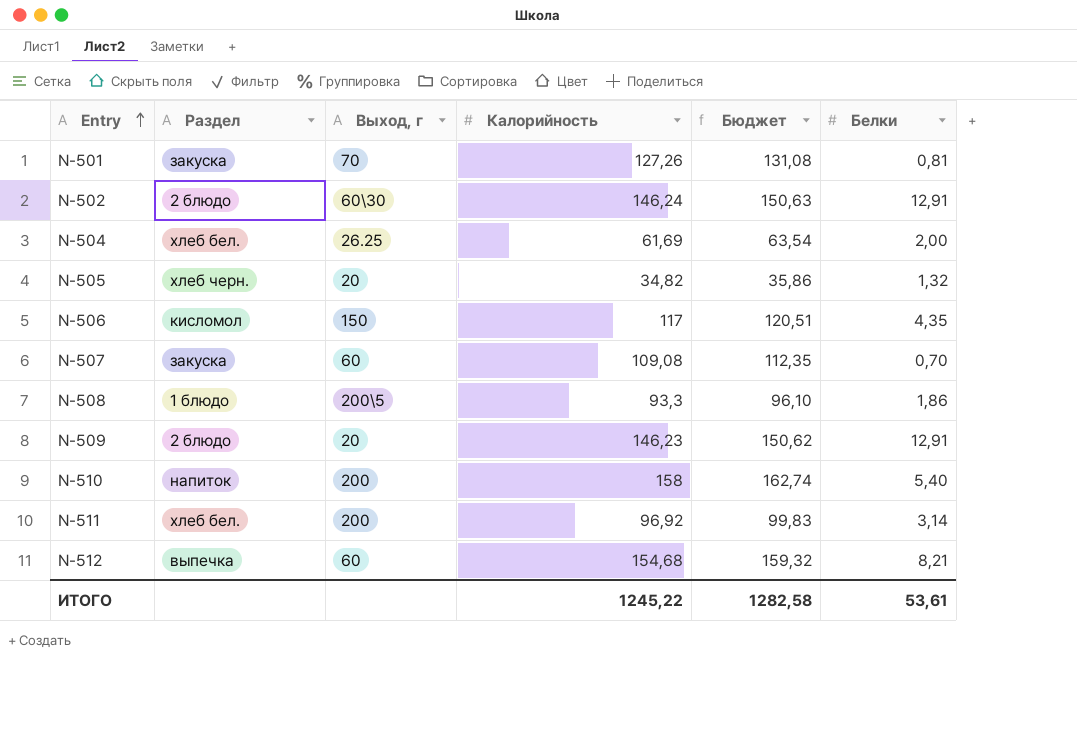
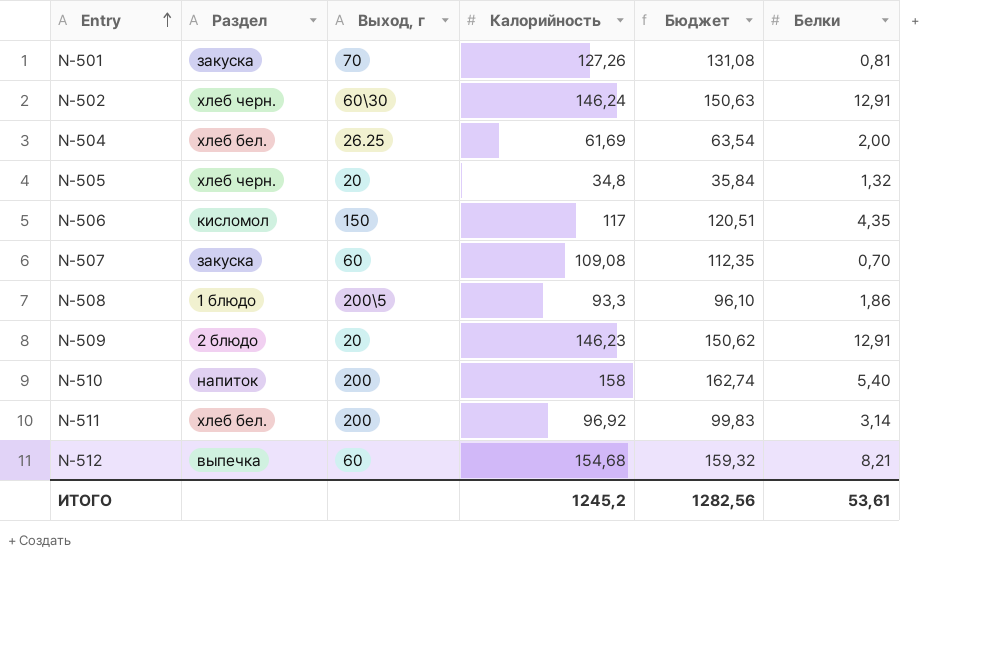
N-502 | Раздел: 2 блюдо -> хлеб черн.
N-505 | Калорийность: 34,82 -> 34,8
N-505 | Бюджет: 35,86 -> 35,84
ИТОГО | Калорийность: 1245,22 -> 1245,2
ИТОГО | Бюджет: 1282,58 -> 1282,56

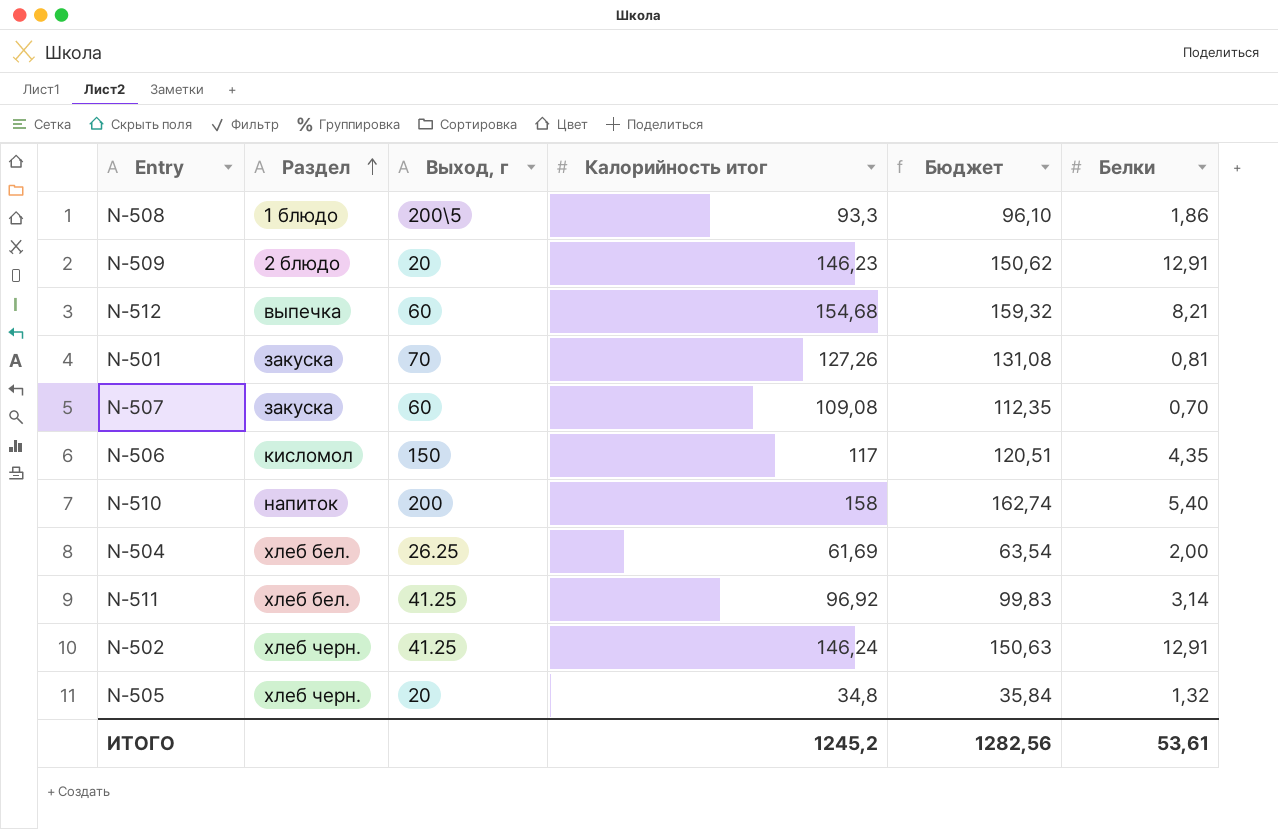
row order: Entry ascending -> Раздел ascending
column name: Калорийность -> Калорийность итог
N-511 | Выход, г: 200 -> 41.25
N-502 | Выход, г: 60\30 -> 41.25

